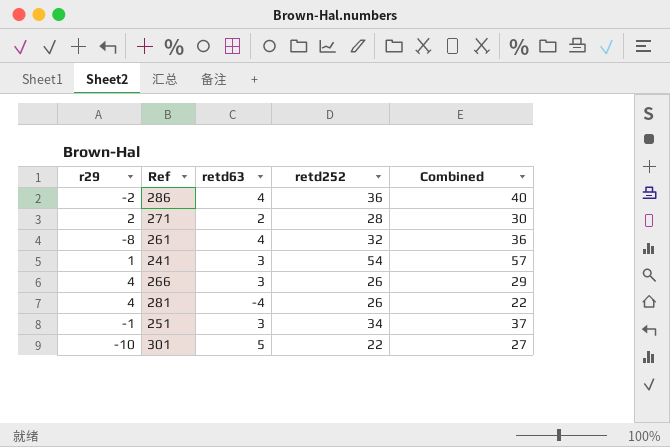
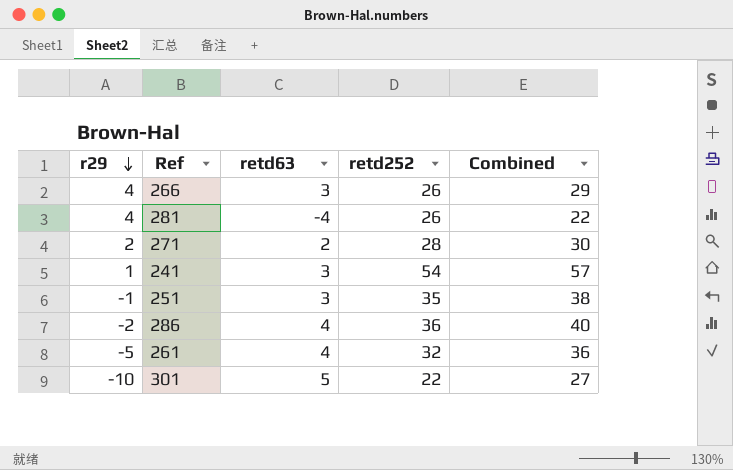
row order: none -> r29 descending
251 | retd252: 34 -> 35
251 | Combined: 37 -> 38
261 | r29: -8 -> -5

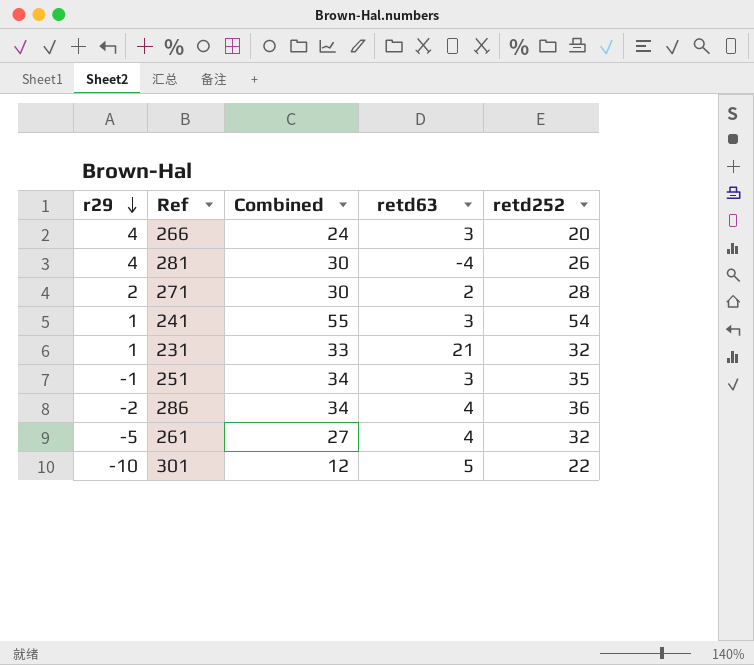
column Combined | formula: [retd63] + [retd252] -> [r29] + [retd252]
column Combined | position: 5 -> 3
266 | retd252: 26 -> 20
row 231: none -> 1 | 33 | 21 | 32

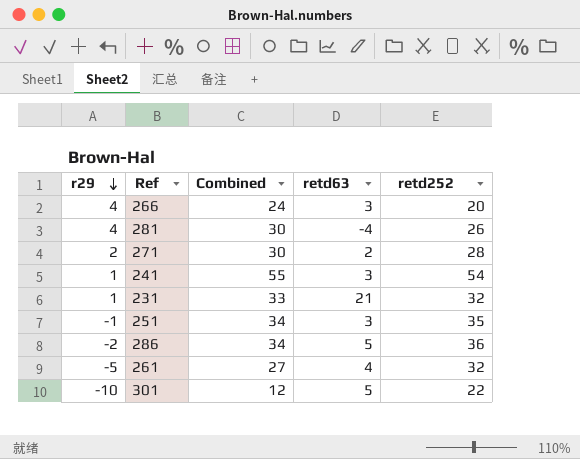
286 | retd63: 4 -> 5

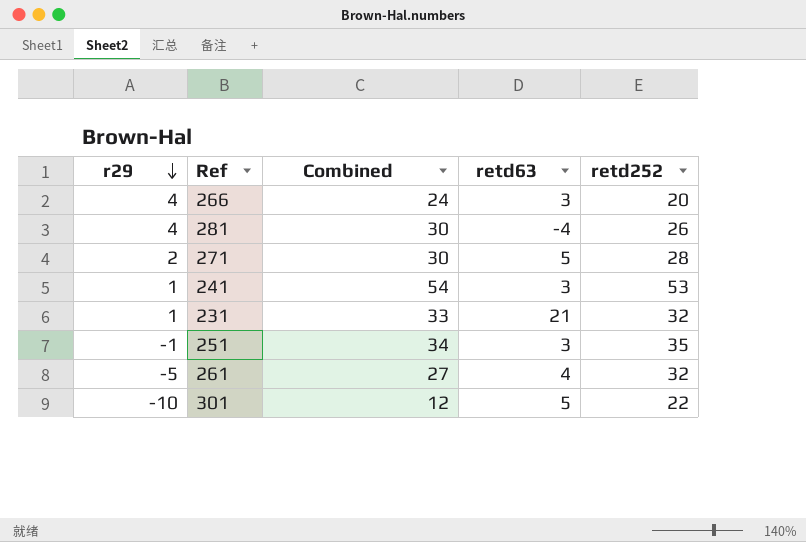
row 286: -2 | 34 | 5 | 36 -> none
271 | retd63: 2 -> 5
241 | Combined: 55 -> 54
241 | retd252: 54 -> 53

